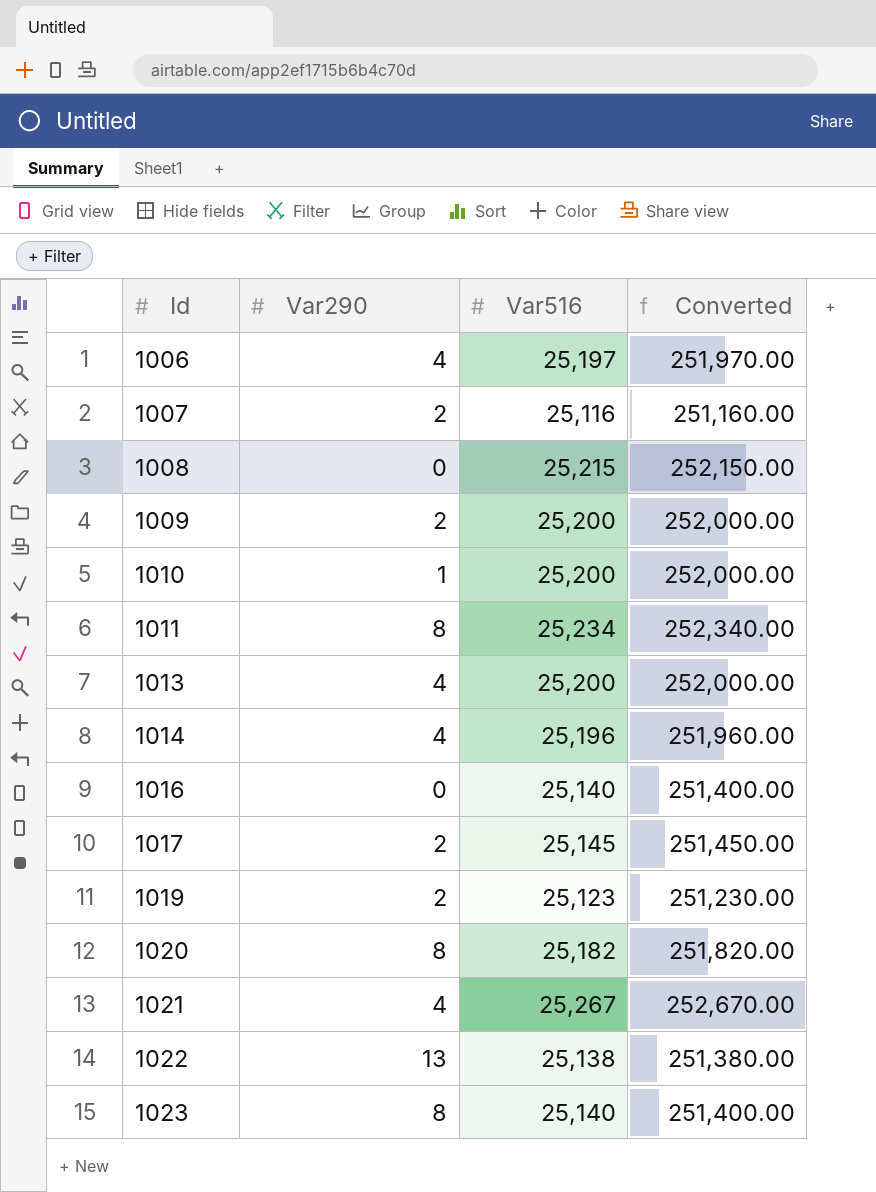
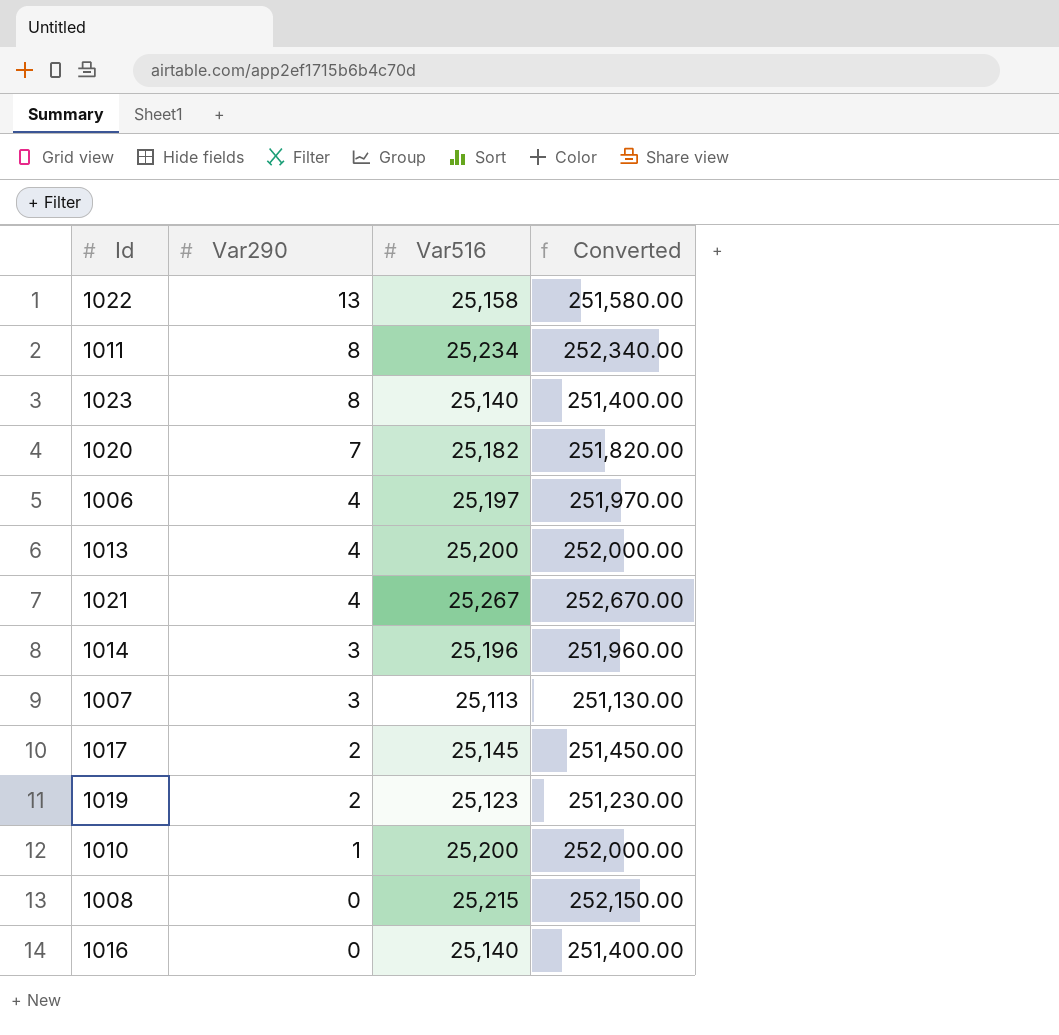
row order: Id ascending -> Var290 descending
row 1009: 2 | 25,200 | 252,000.00 -> none
1022 | Var516: 25,138 -> 25,158
1022 | Converted: 251,380.00 -> 251,580.00
1020 | Var290: 8 -> 7
1014 | Var290: 4 -> 3
1007 | Var290: 2 -> 3
1007 | Var516: 25,116 -> 25,113
1007 | Converted: 251,160.00 -> 251,130.00

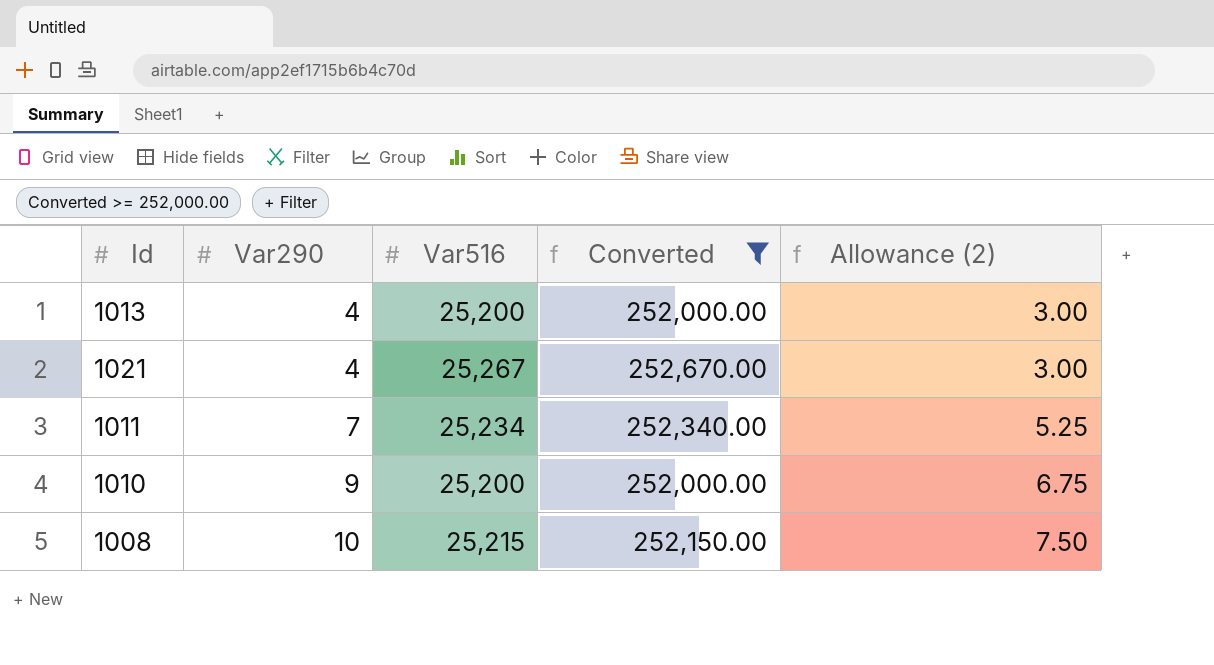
filter: none -> Converted >= 252,000.00
row order: Var290 descending -> Var290 ascending
column Allowance (2) | formula: none -> [Var290] * 0.75
1011 | Var290: 8 -> 7
1010 | Var290: 1 -> 9
1008 | Var290: 0 -> 10

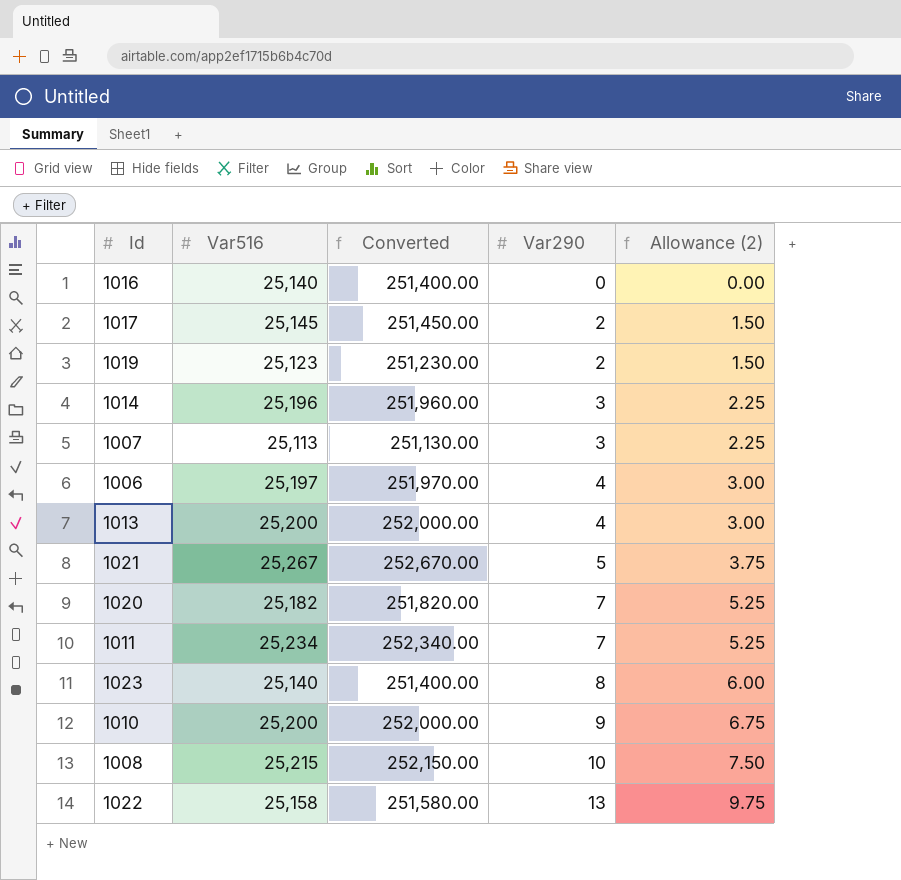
filter: Converted >= 252,000.00 -> none
column Var290 | position: 2 -> 4
1021 | Var290: 4 -> 5
1021 | Allowance (2): 3.00 -> 3.75

